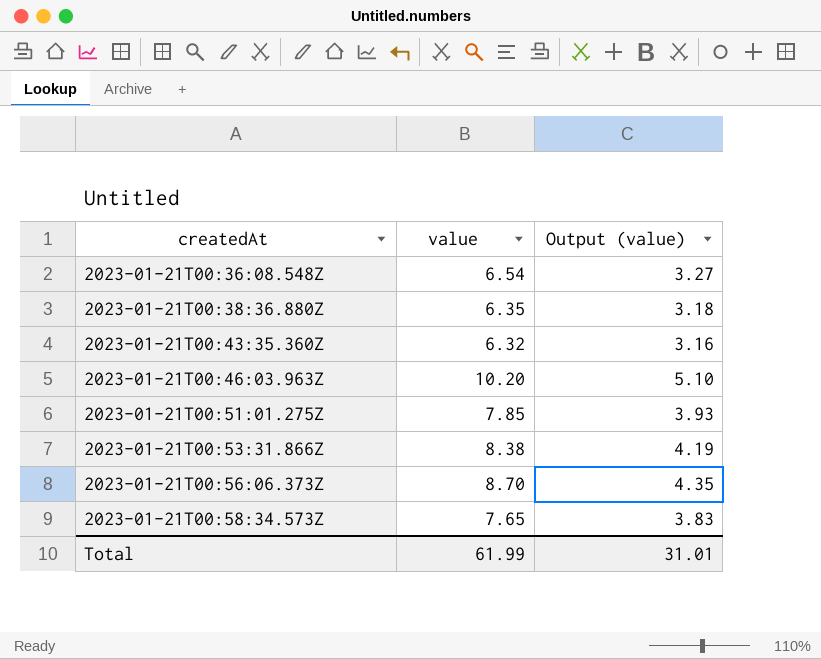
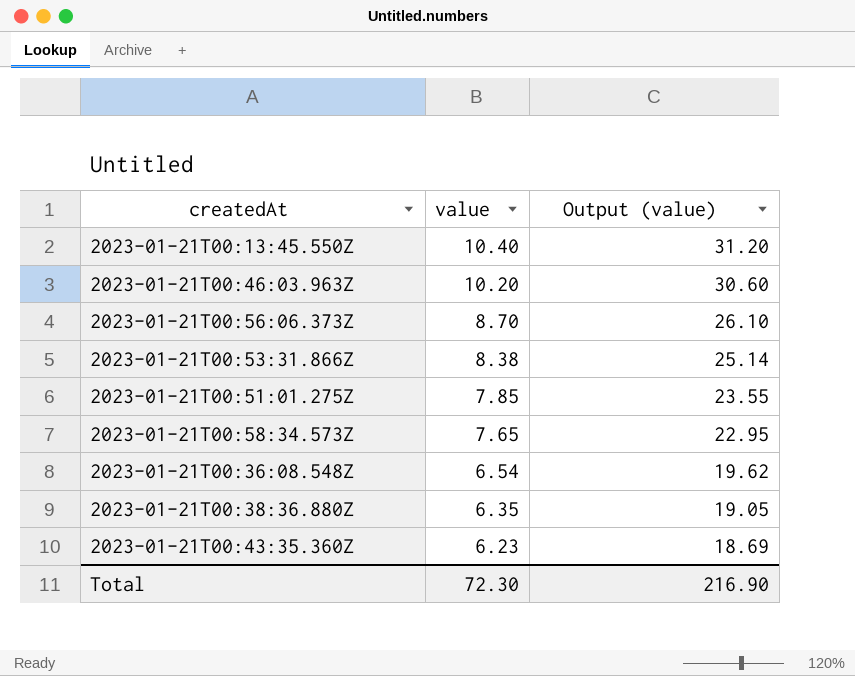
row order: createdAt ascending -> value descending
column Output (value) | formula: [value] * 0.5 -> [value] * 3
row 2023-01-21T00:13:45.550Z: none -> 10.40 | 31.20
2023-01-21T00:43:35.360Z | value: 6.32 -> 6.23
Total | value: 61.99 -> 72.30
Total | Output (value): 31.01 -> 216.90

